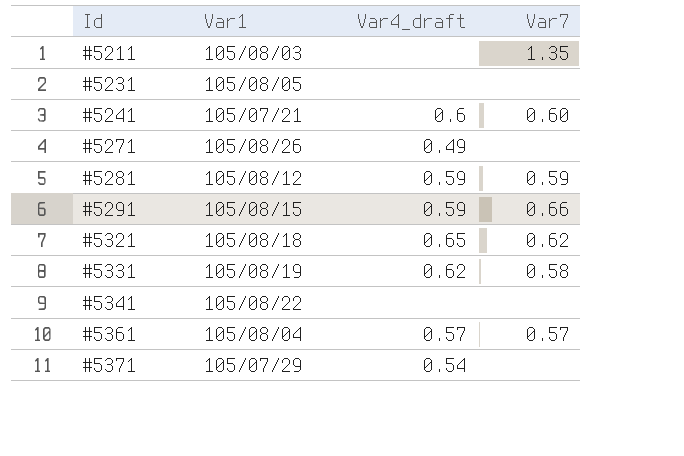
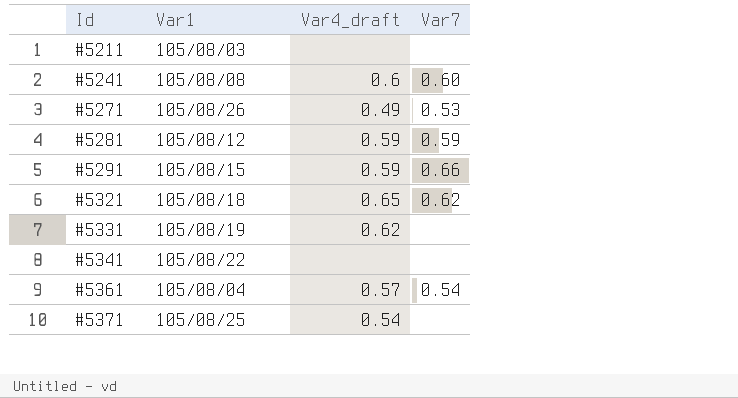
row #5231: 105/08/05 | none | none -> none
#5211 | Var7: 1.35 -> none
#5241 | Var1: 105/07/21 -> 105/08/08
#5271 | Var7: none -> 0.53
#5331 | Var7: 0.58 -> none
#5361 | Var7: 0.57 -> 0.54
#5371 | Var1: 105/07/29 -> 105/08/25

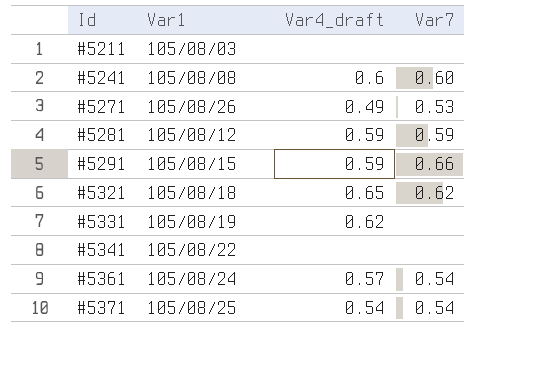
#5361 | Var1: 105/08/04 -> 105/08/24
#5371 | Var7: none -> 0.54

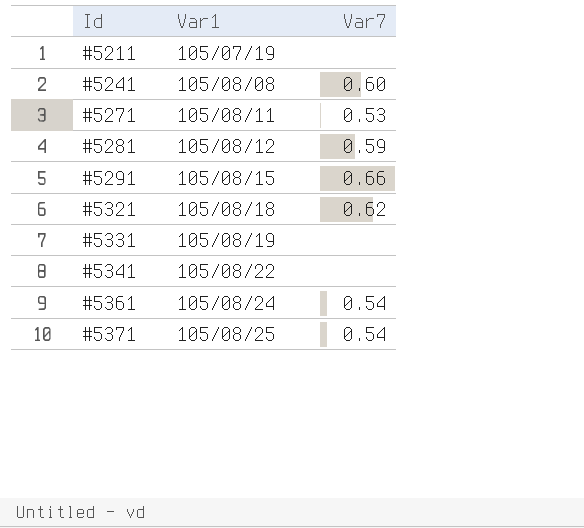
column Var4_draft | position: 3 -> none
#5211 | Var1: 105/08/03 -> 105/07/19
#5271 | Var1: 105/08/26 -> 105/08/11

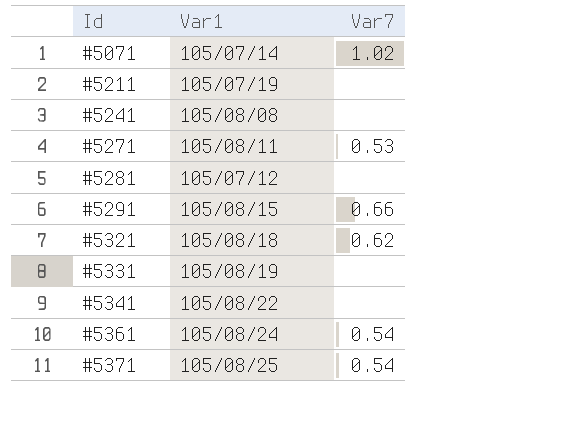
row #5071: none -> 105/07/14 | 1.02
#5241 | Var7: 0.60 -> none
#5281 | Var1: 105/08/12 -> 105/07/12
#5281 | Var7: 0.59 -> none

